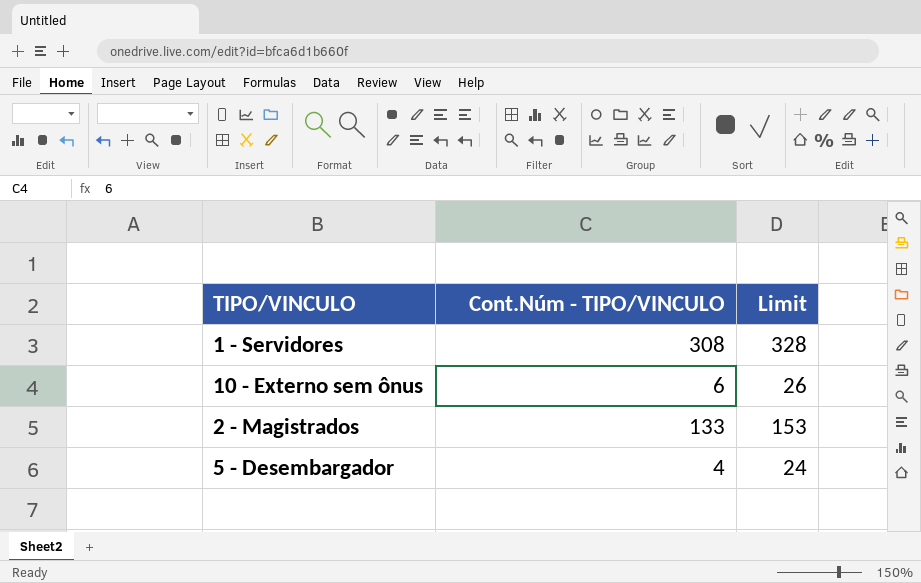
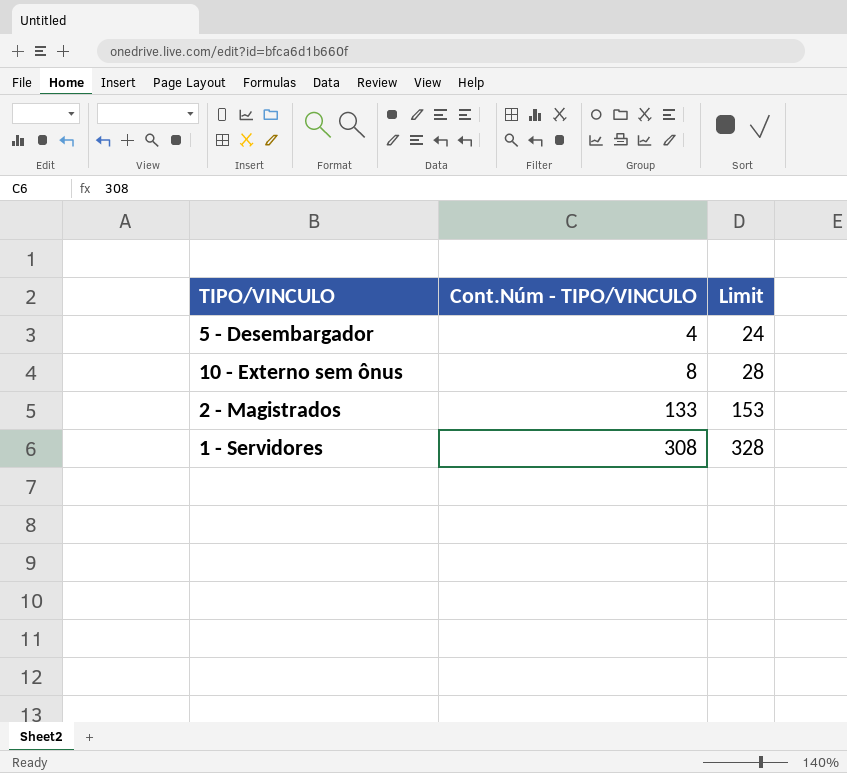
row order: none -> Cont.Núm - TIPO/VINCULO ascending
10 - Externo sem ônus | Cont.Núm - TIPO/VINCULO: 6 -> 8
10 - Externo sem ônus | Limit: 26 -> 28

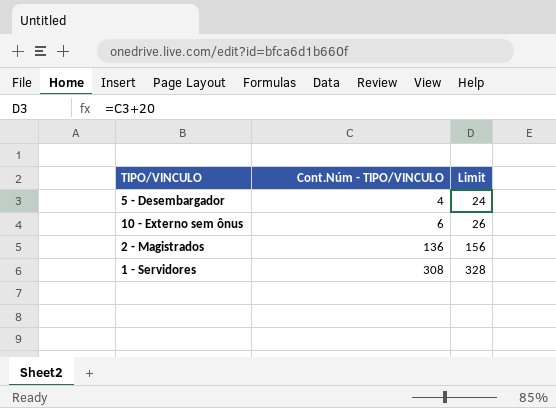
10 - Externo sem ônus | Cont.Núm - TIPO/VINCULO: 8 -> 6
10 - Externo sem ônus | Limit: 28 -> 26
2 - Magistrados | Cont.Núm - TIPO/VINCULO: 133 -> 136
2 - Magistrados | Limit: 153 -> 156

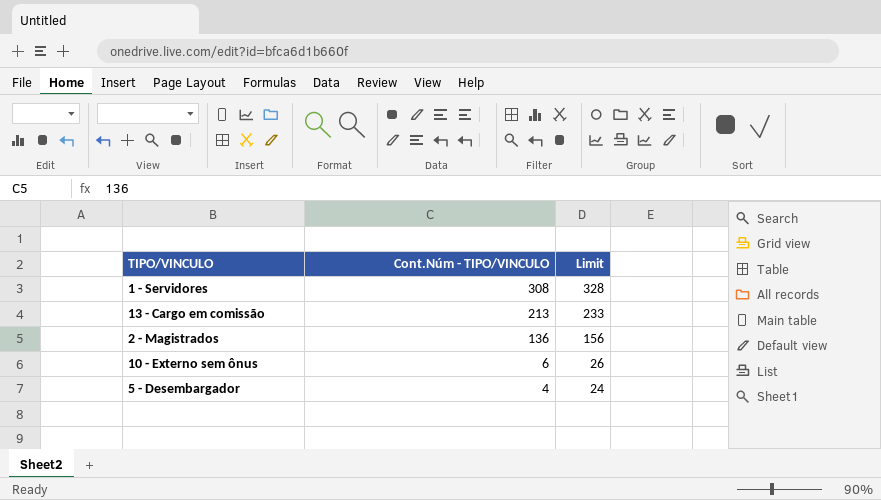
row order: Cont.Núm - TIPO/VINCULO ascending -> Cont.Núm - TIPO/VINCULO descending
row 13 - Cargo em comissão: none -> 213 | 233

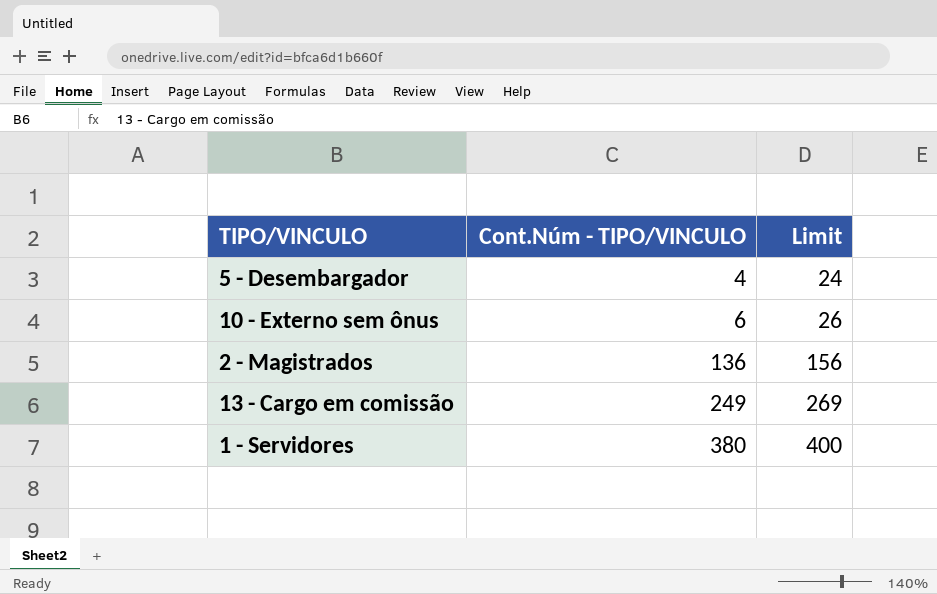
row order: Cont.Núm - TIPO/VINCULO descending -> Cont.Núm - TIPO/VINCULO ascending
13 - Cargo em comissão | Cont.Núm - TIPO/VINCULO: 213 -> 249
13 - Cargo em comissão | Limit: 233 -> 269
1 - Servidores | Cont.Núm - TIPO/VINCULO: 308 -> 380
1 - Servidores | Limit: 328 -> 400

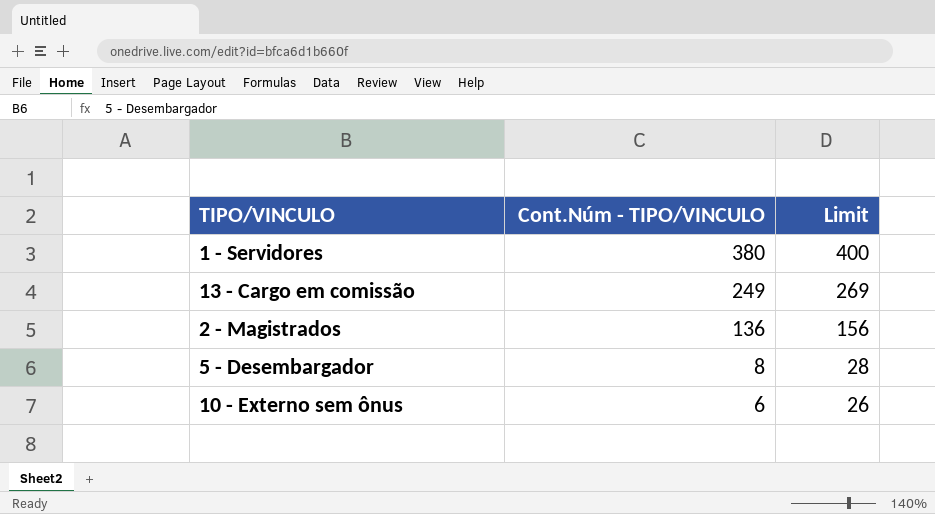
row order: Cont.Núm - TIPO/VINCULO ascending -> Cont.Núm - TIPO/VINCULO descending
5 - Desembargador | Cont.Núm - TIPO/VINCULO: 4 -> 8
5 - Desembargador | Limit: 24 -> 28

